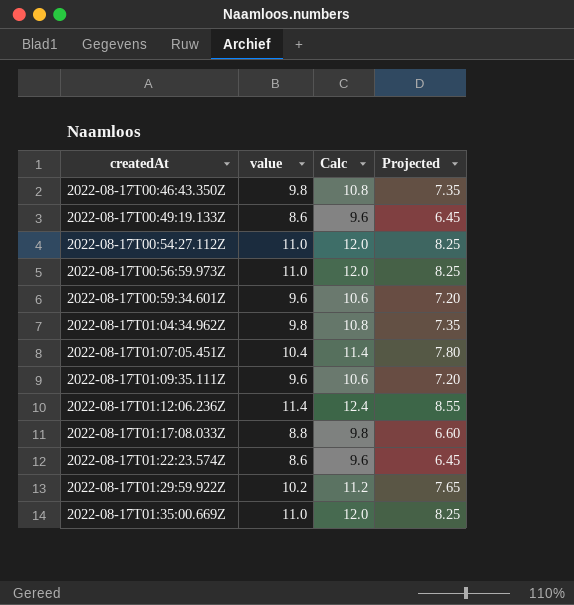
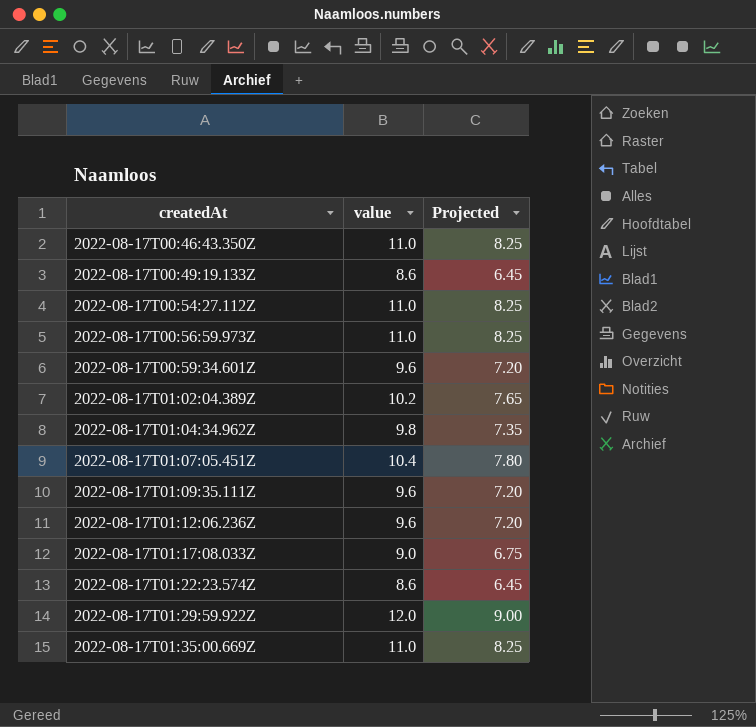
column Calc | formula: [value] + 1 -> none
2022-08-17T00:46:43.350Z | value: 9.8 -> 11.0
2022-08-17T00:46:43.350Z | Projected: 7.35 -> 8.25
row 2022-08-17T01:02:04.389Z: none -> 10.2 | 7.65
2022-08-17T01:12:06.236Z | value: 11.4 -> 9.6
2022-08-17T01:12:06.236Z | Projected: 8.55 -> 7.20
2022-08-17T01:17:08.033Z | value: 8.8 -> 9.0
2022-08-17T01:17:08.033Z | Projected: 6.60 -> 6.75
2022-08-17T01:29:59.922Z | value: 10.2 -> 12.0
2022-08-17T01:29:59.922Z | Projected: 7.65 -> 9.00

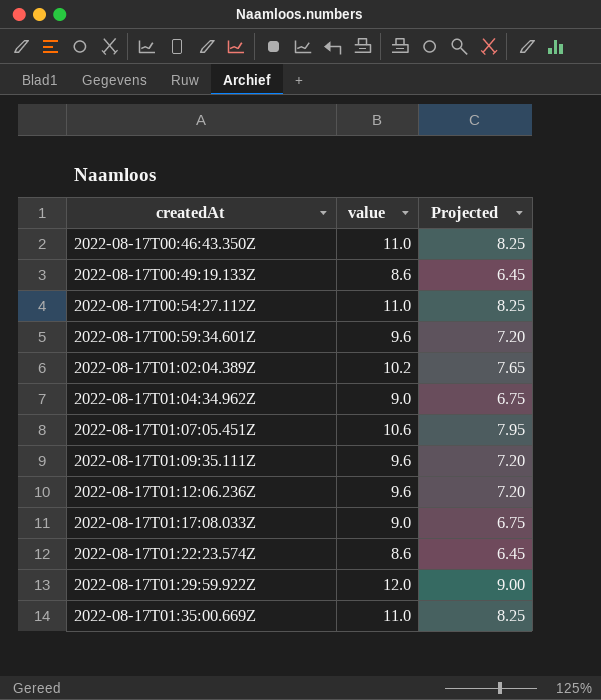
row 2022-08-17T00:56:59.973Z: 11.0 | 8.25 -> none
2022-08-17T01:04:34.962Z | value: 9.8 -> 9.0
2022-08-17T01:04:34.962Z | Projected: 7.35 -> 6.75
2022-08-17T01:07:05.451Z | value: 10.4 -> 10.6
2022-08-17T01:07:05.451Z | Projected: 7.80 -> 7.95

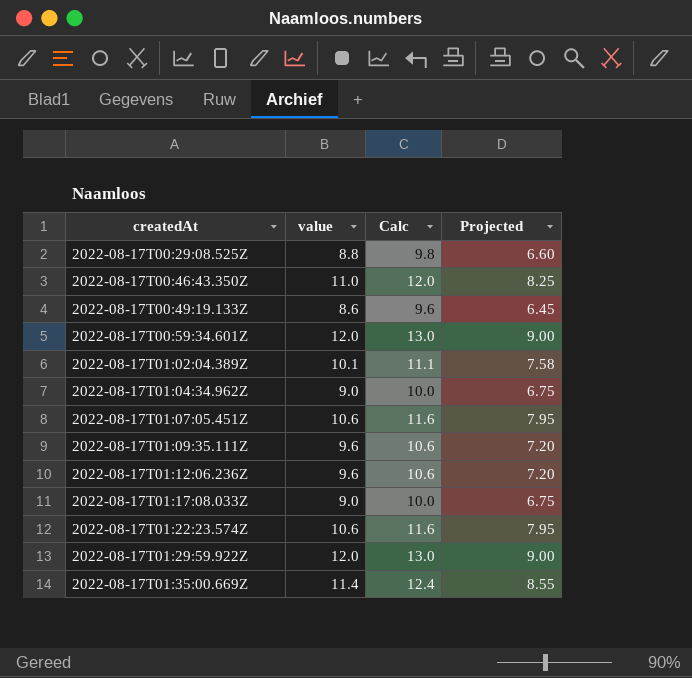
column Calc | formula: none -> [value] + 1
row 2022-08-17T00:54:27.112Z: 11.0 | 8.25 -> none
row 2022-08-17T00:29:08.525Z: none -> 8.8 | 9.8 | 6.60
2022-08-17T00:59:34.601Z | value: 9.6 -> 12.0
2022-08-17T00:59:34.601Z | Projected: 7.20 -> 9.00
2022-08-17T01:02:04.389Z | value: 10.2 -> 10.1
2022-08-17T01:02:04.389Z | Projected: 7.65 -> 7.58
2022-08-17T01:22:23.574Z | value: 8.6 -> 10.6
2022-08-17T01:22:23.574Z | Projected: 6.45 -> 7.95
2022-08-17T01:35:00.669Z | value: 11.0 -> 11.4
2022-08-17T01:35:00.669Z | Projected: 8.25 -> 8.55

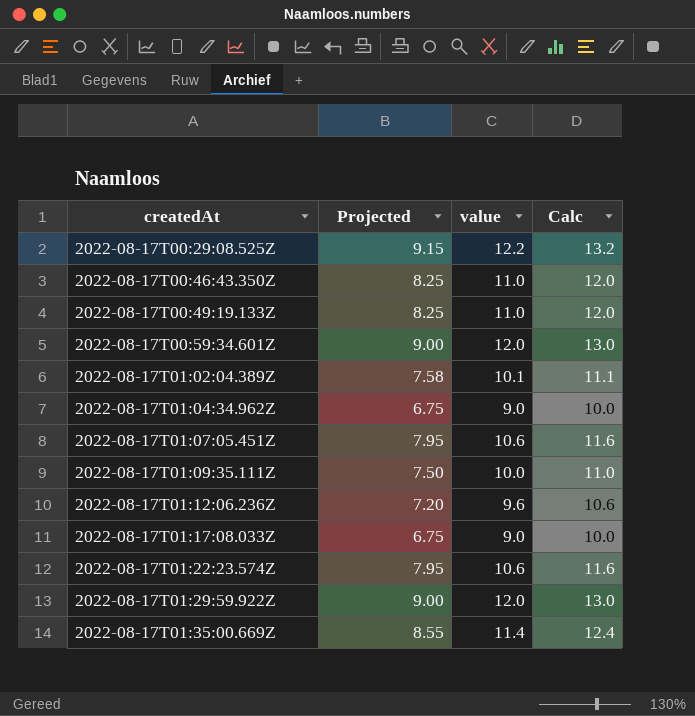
column Projected | position: 4 -> 2
2022-08-17T00:29:08.525Z | Projected: 6.60 -> 9.15
2022-08-17T00:29:08.525Z | value: 8.8 -> 12.2
2022-08-17T00:29:08.525Z | Calc: 9.8 -> 13.2
2022-08-17T00:49:19.133Z | Projected: 6.45 -> 8.25
2022-08-17T00:49:19.133Z | value: 8.6 -> 11.0
2022-08-17T00:49:19.133Z | Calc: 9.6 -> 12.0
2022-08-17T01:09:35.111Z | Projected: 7.20 -> 7.50
2022-08-17T01:09:35.111Z | value: 9.6 -> 10.0
2022-08-17T01:09:35.111Z | Calc: 10.6 -> 11.0

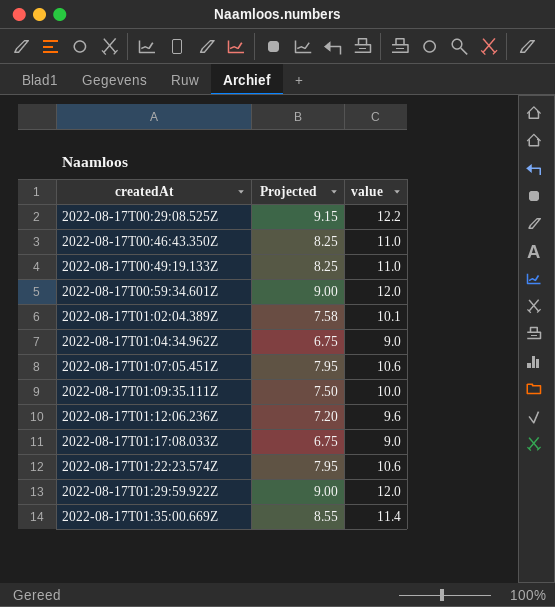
column Calc | formula: [value] + 1 -> none

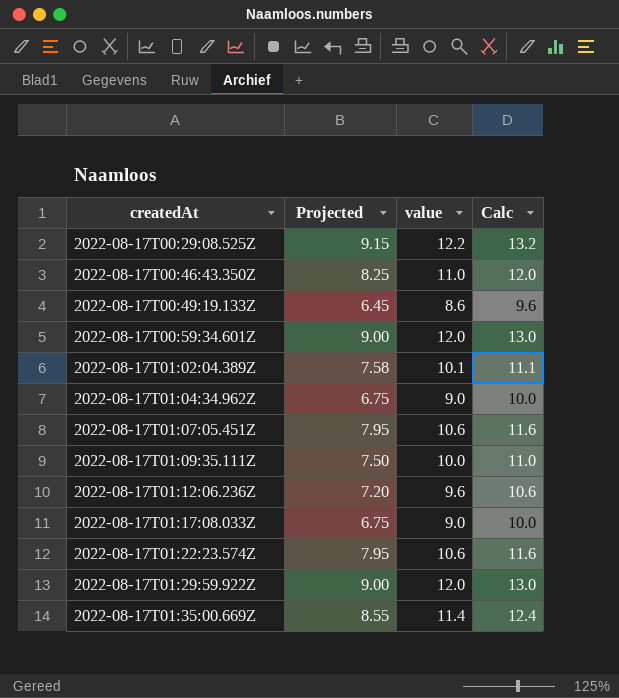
column Calc | formula: none -> [value] + 1
2022-08-17T00:49:19.133Z | Projected: 8.25 -> 6.45
2022-08-17T00:49:19.133Z | value: 11.0 -> 8.6

